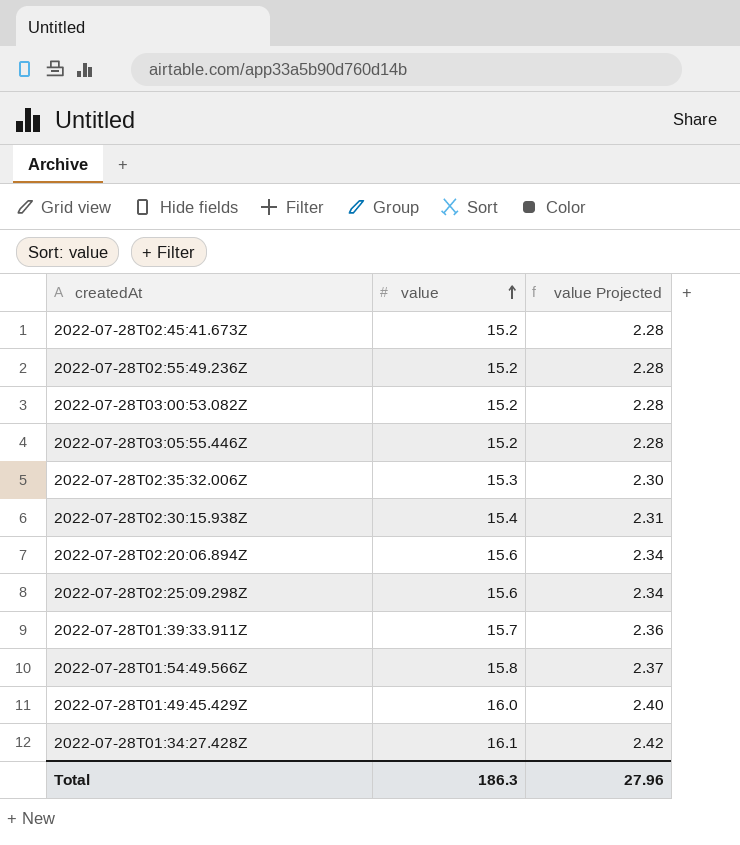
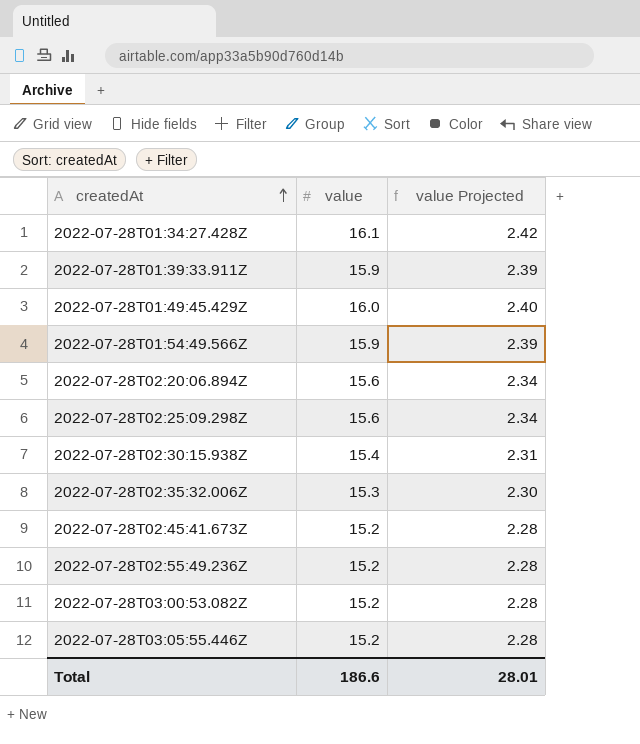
row order: value ascending -> createdAt ascending
2022-07-28T01:39:33.911Z | value: 15.7 -> 15.9
2022-07-28T01:39:33.911Z | value Projected: 2.36 -> 2.39
2022-07-28T01:54:49.566Z | value: 15.8 -> 15.9
2022-07-28T01:54:49.566Z | value Projected: 2.37 -> 2.39
Total | value: 186.3 -> 186.6
Total | value Projected: 27.96 -> 28.01

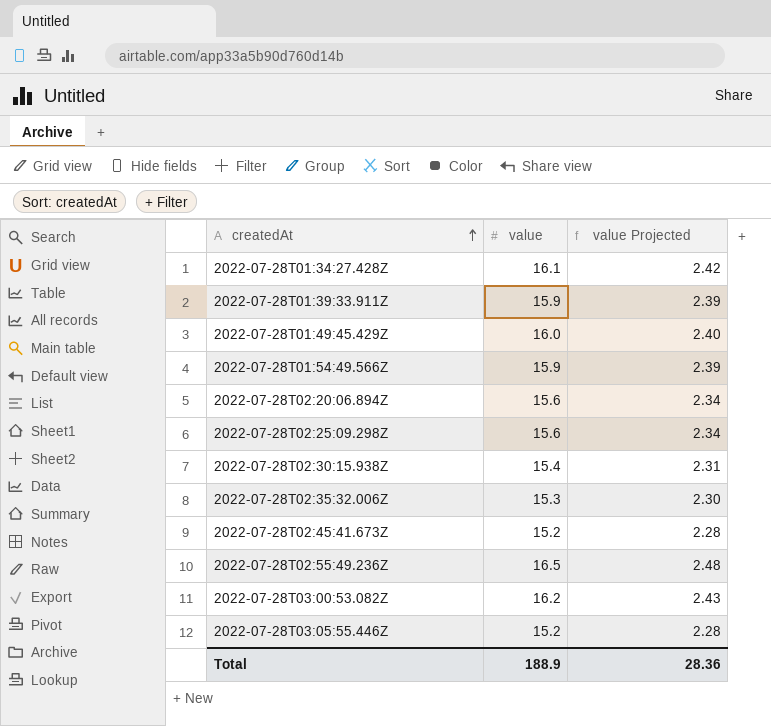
2022-07-28T02:55:49.236Z | value: 15.2 -> 16.5
2022-07-28T02:55:49.236Z | value Projected: 2.28 -> 2.48
2022-07-28T03:00:53.082Z | value: 15.2 -> 16.2
2022-07-28T03:00:53.082Z | value Projected: 2.28 -> 2.43
Total | value: 186.6 -> 188.9
Total | value Projected: 28.01 -> 28.36

